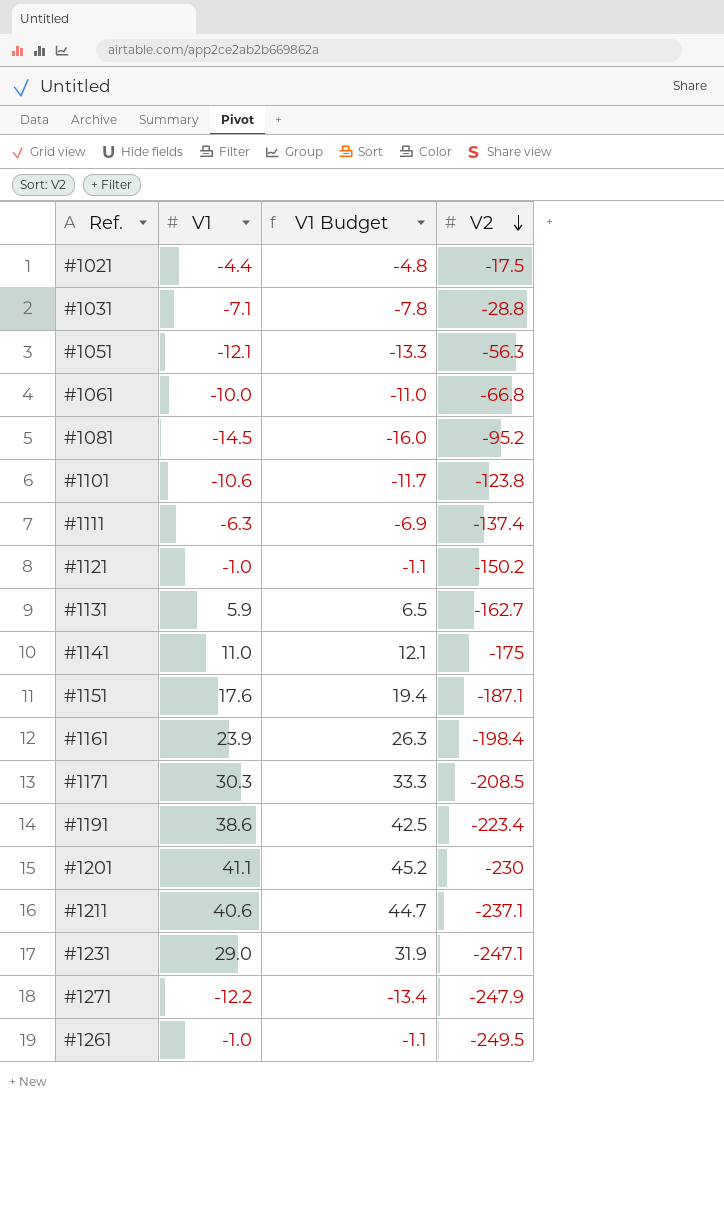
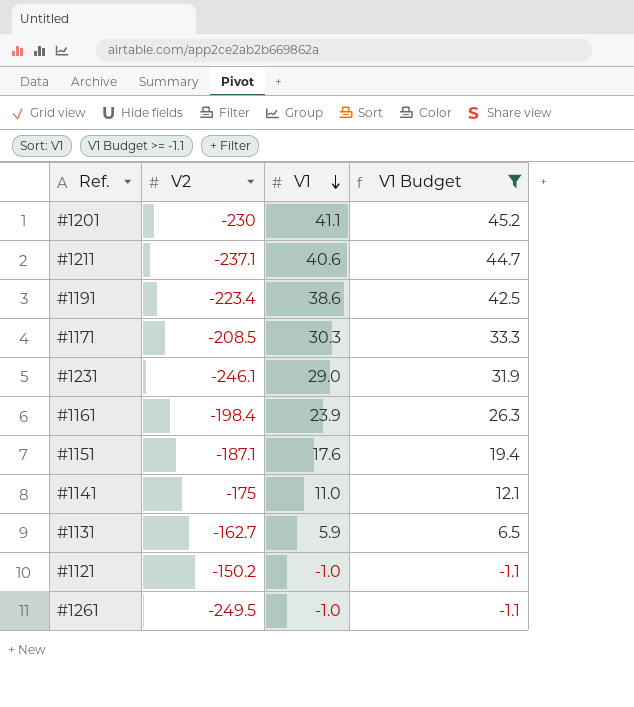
filter: none -> V1 Budget >= -1.1
row order: V2 descending -> V1 descending
column V2 | position: 4 -> 2
#1231 | V2: -247.1 -> -246.1

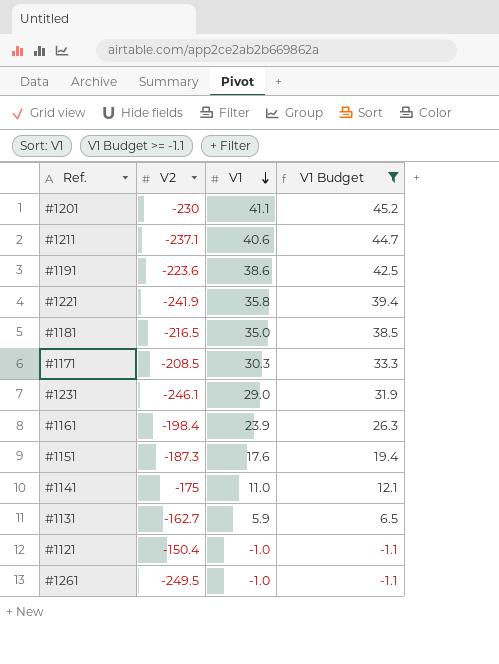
#1191 | V2: -223.4 -> -223.6
row #1221: none -> -241.9 | 35.8 | 39.4
row #1181: none -> -216.5 | 35.0 | 38.5
#1151 | V2: -187.1 -> -187.3
#1121 | V2: -150.2 -> -150.4

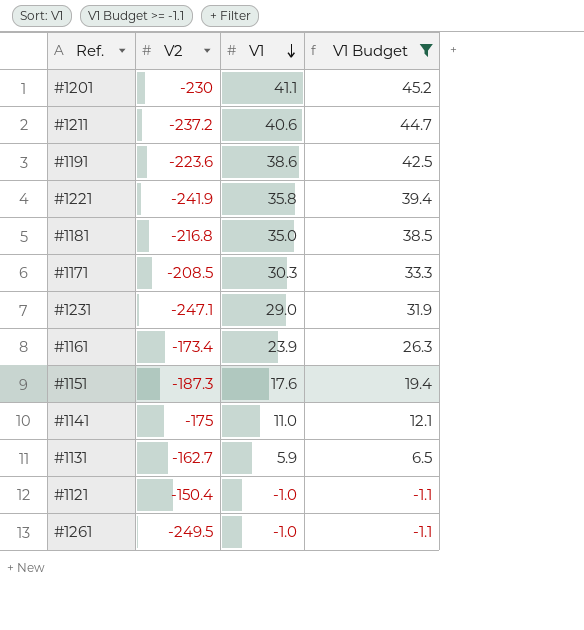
#1211 | V2: -237.1 -> -237.2
#1181 | V2: -216.5 -> -216.8
#1231 | V2: -246.1 -> -247.1
#1161 | V2: -198.4 -> -173.4

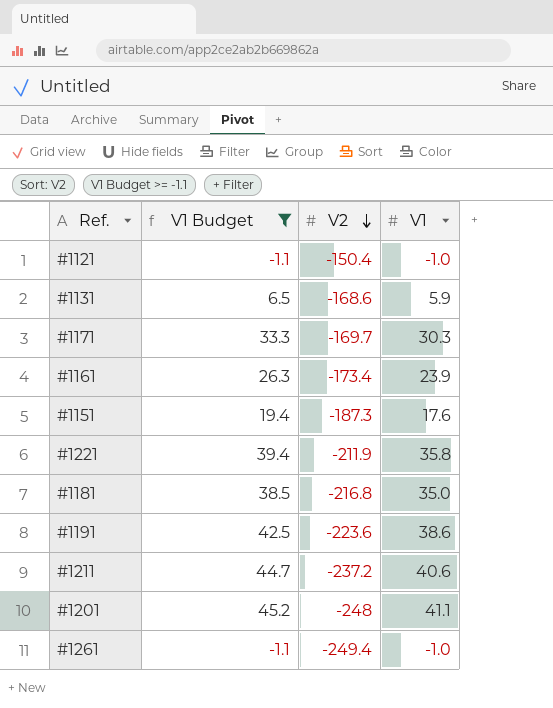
row order: V1 descending -> V2 descending
column V1 Budget | position: 4 -> 2
row #1231: -247.1 | 29.0 | 31.9 -> none
row #1141: -175 | 11.0 | 12.1 -> none
#1131 | V2: -162.7 -> -168.6
#1171 | V2: -208.5 -> -169.7
#1221 | V2: -241.9 -> -211.9
#1201 | V2: -230 -> -248
#1261 | V2: -249.5 -> -249.4

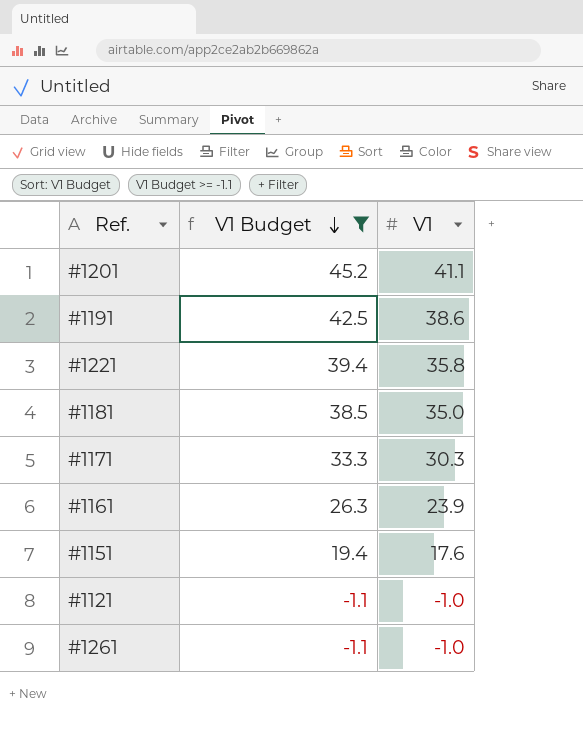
row order: V2 descending -> V1 Budget descending
column V2 | position: 3 -> none
row #1131: 6.5 | -168.6 | 5.9 -> none
row #1211: 44.7 | -237.2 | 40.6 -> none

